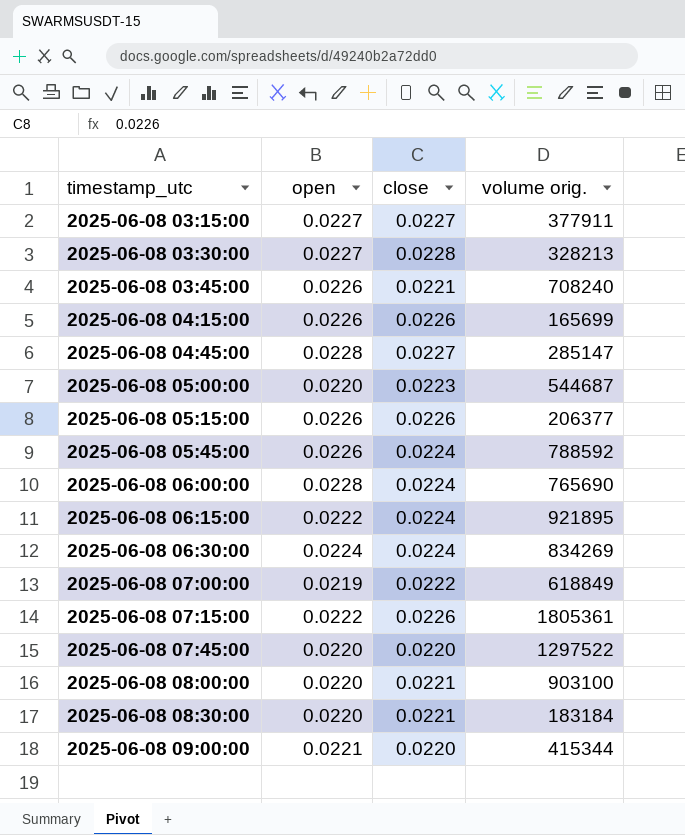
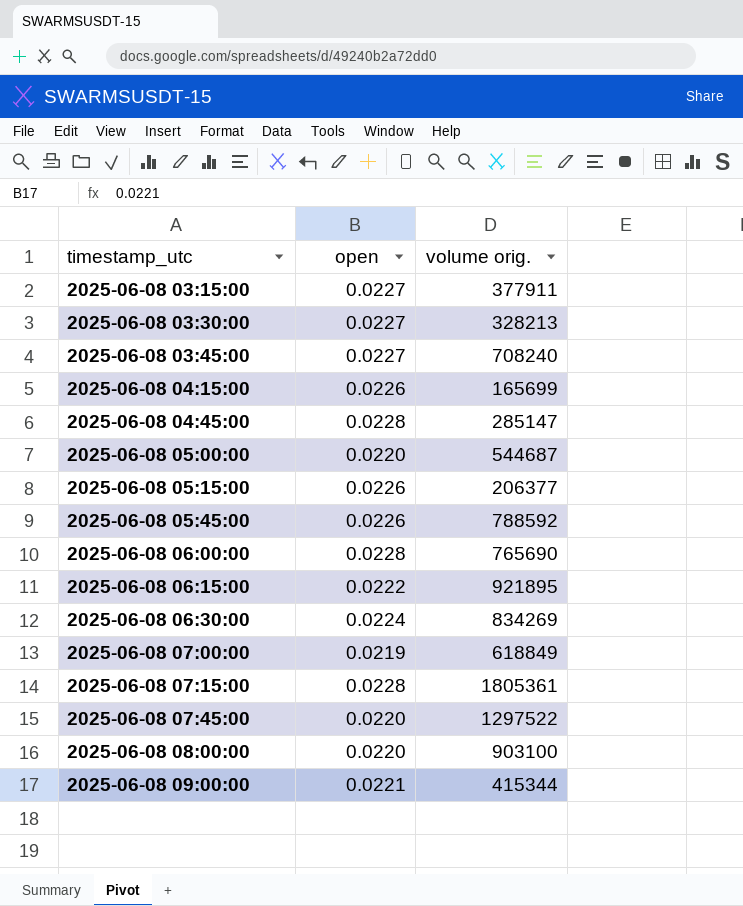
column close | position: 3 -> none
row 2025-06-08 08:30:00: 0.0220 | 0.0221 | 183184 -> none
2025-06-08 03:45:00 | open: 0.0226 -> 0.0227
2025-06-08 07:15:00 | open: 0.0222 -> 0.0228

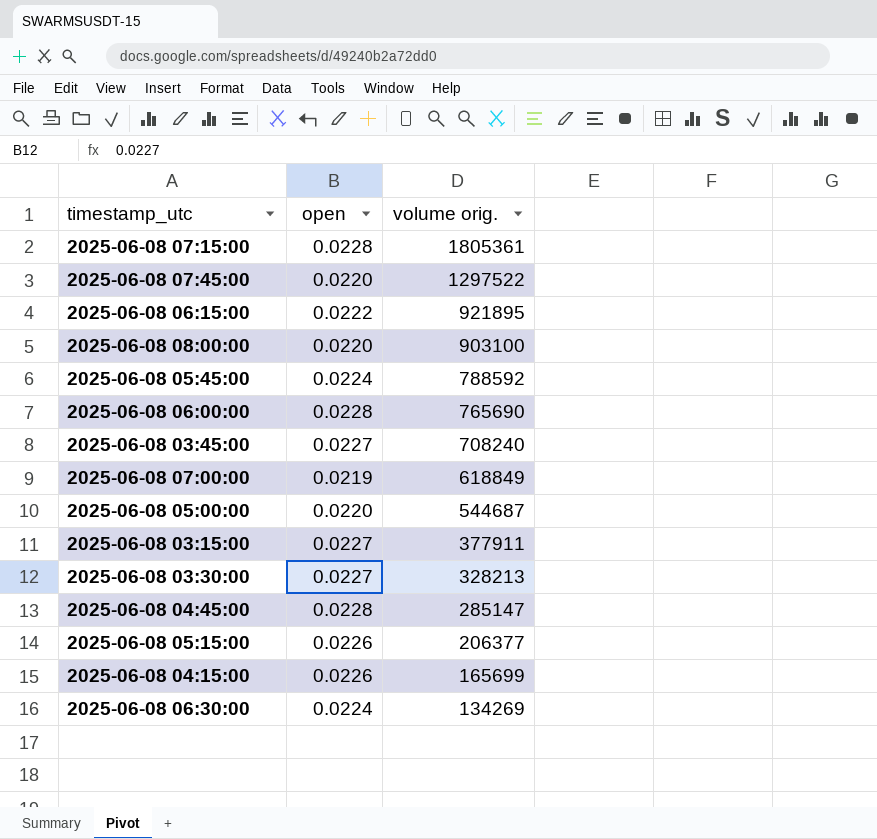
row order: timestamp_utc ascending -> volume orig. descending
row 2025-06-08 09:00:00: 0.0221 | 415344 -> none
2025-06-08 05:45:00 | open: 0.0226 -> 0.0224
2025-06-08 06:30:00 | volume orig.: 834269 -> 134269

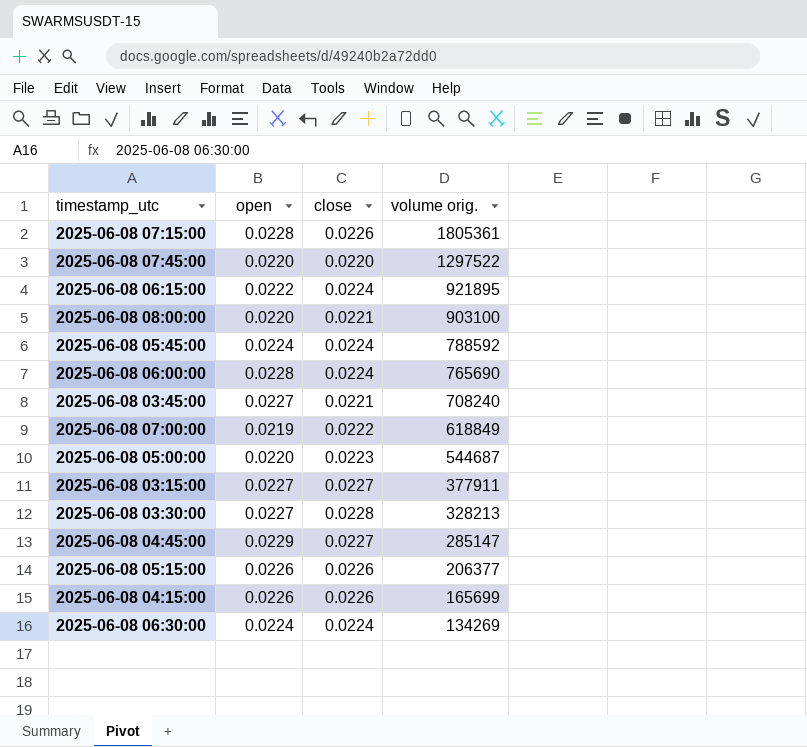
column close | position: none -> 3
2025-06-08 04:45:00 | open: 0.0228 -> 0.0229

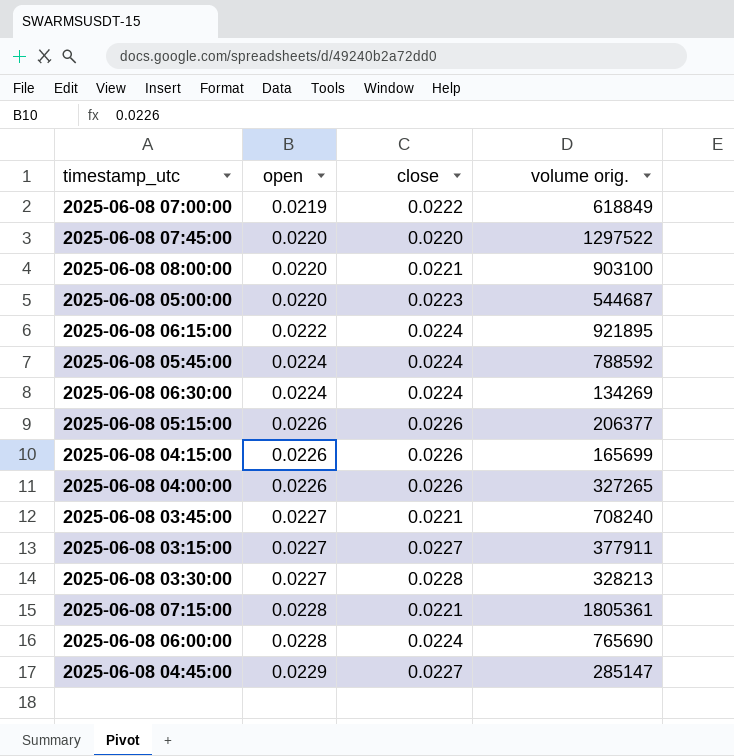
row order: volume orig. descending -> open ascending
row 2025-06-08 04:00:00: none -> 0.0226 | 0.0226 | 327265
2025-06-08 07:15:00 | close: 0.0226 -> 0.0221

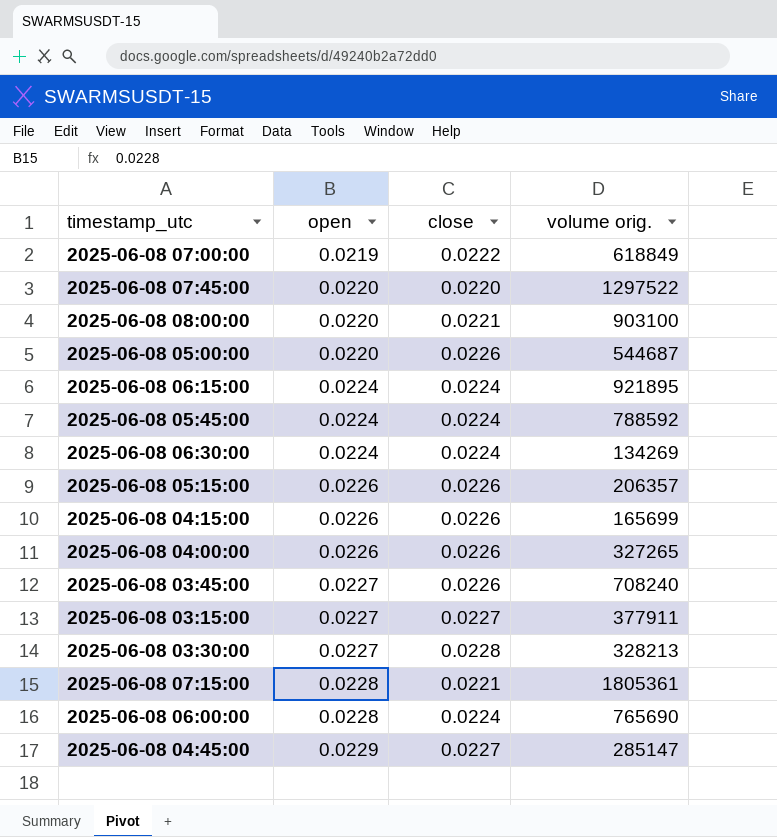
2025-06-08 05:00:00 | close: 0.0223 -> 0.0226
2025-06-08 06:15:00 | open: 0.0222 -> 0.0224
2025-06-08 05:15:00 | volume orig.: 206377 -> 206357
2025-06-08 03:45:00 | close: 0.0221 -> 0.0226

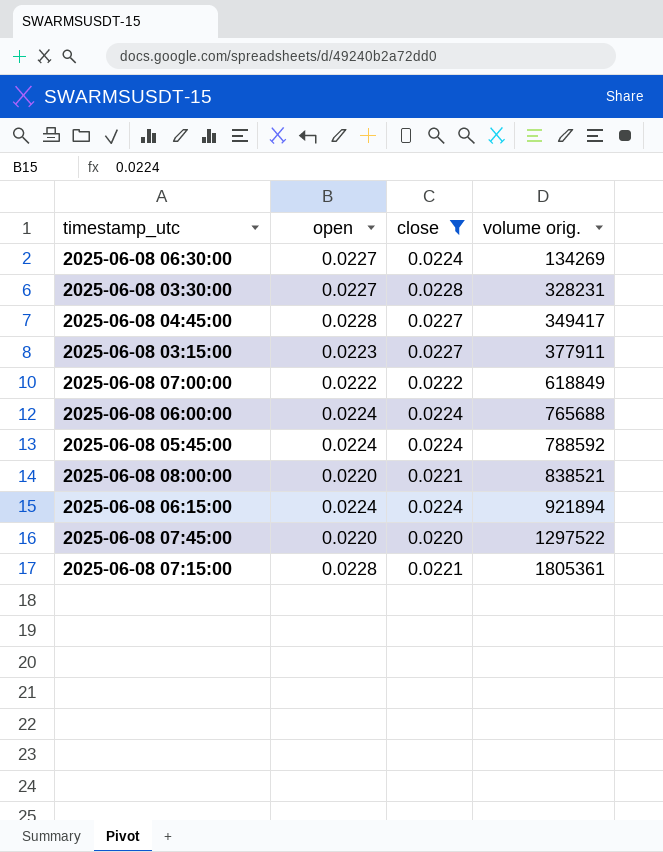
filter: none -> close != 0.0226
row order: open ascending -> volume orig. ascending
2025-06-08 06:30:00 | open: 0.0224 -> 0.0227
2025-06-08 03:30:00 | volume orig.: 328213 -> 328231
2025-06-08 04:45:00 | open: 0.0229 -> 0.0228
2025-06-08 04:45:00 | volume orig.: 285147 -> 349417
2025-06-08 03:15:00 | open: 0.0227 -> 0.0223
2025-06-08 07:00:00 | open: 0.0219 -> 0.0222
2025-06-08 06:00:00 | open: 0.0228 -> 0.0224
2025-06-08 06:00:00 | volume orig.: 765690 -> 765688
2025-06-08 08:00:00 | volume orig.: 903100 -> 838521
2025-06-08 06:15:00 | volume orig.: 921895 -> 921894

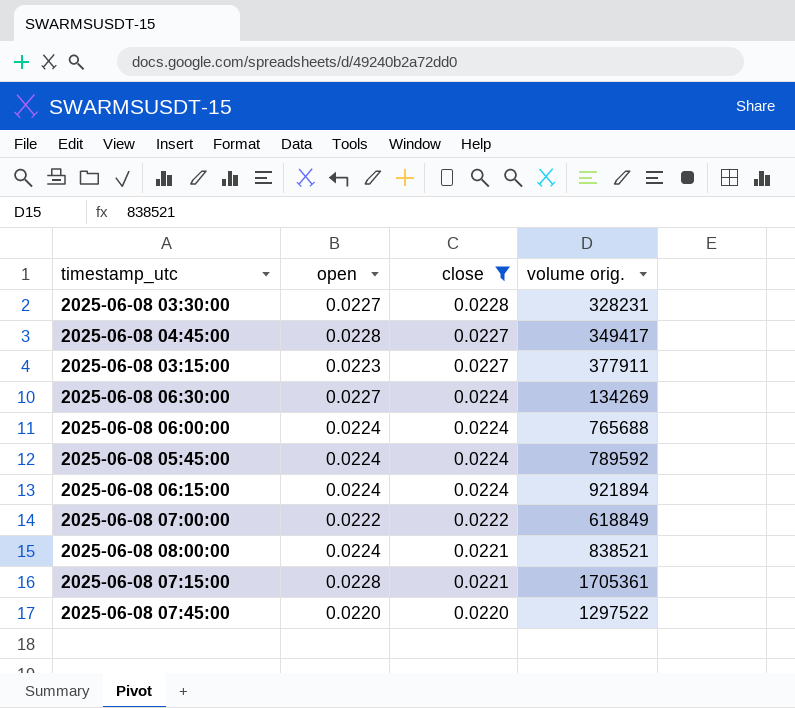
row order: volume orig. ascending -> close descending
2025-06-08 05:45:00 | volume orig.: 788592 -> 789592
2025-06-08 08:00:00 | open: 0.0220 -> 0.0224
2025-06-08 07:15:00 | volume orig.: 1805361 -> 1705361

